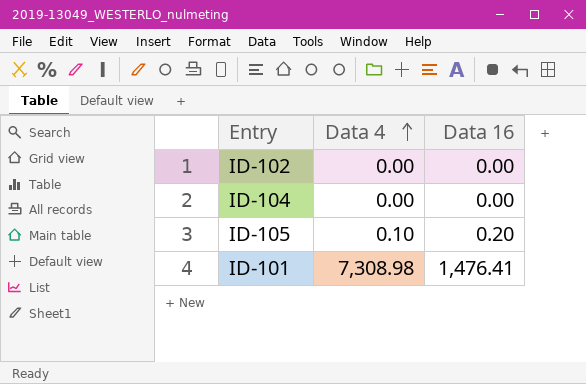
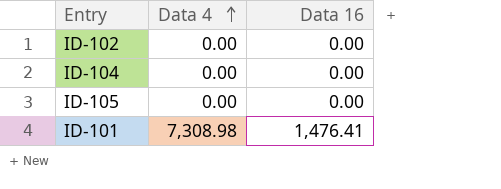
ID-105 | Data 4: 0.10 -> 0.00
ID-105 | Data 16: 0.20 -> 0.00

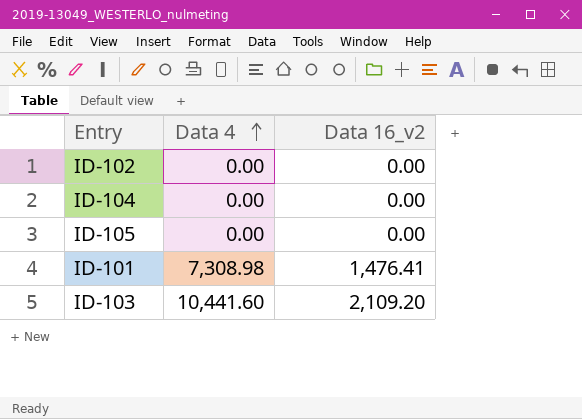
column name: Data 16 -> Data 16_v2
row ID-103: none -> 10,441.60 | 2,109.20

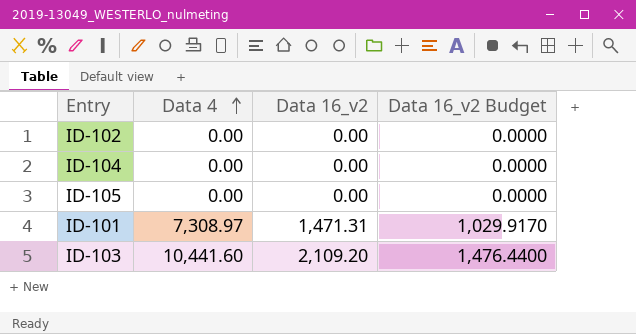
column Data 16_v2 Budget | formula: none -> [Data 16_v2] * 0.7
ID-101 | Data 4: 7,308.98 -> 7,308.97
ID-101 | Data 16_v2: 1,476.41 -> 1,471.31

